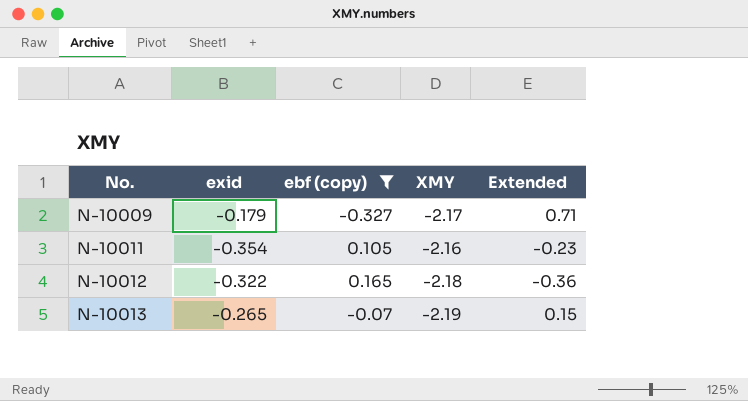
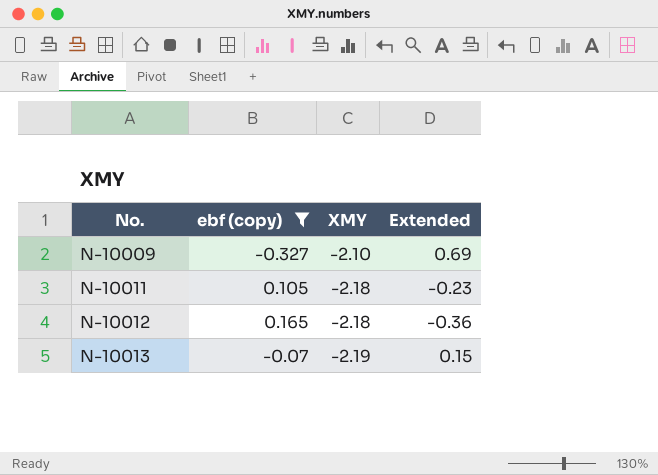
column exid | position: 2 -> none
N-10009 | XMY: -2.17 -> -2.10
N-10009 | Extended: 0.71 -> 0.69
N-10011 | XMY: -2.16 -> -2.18

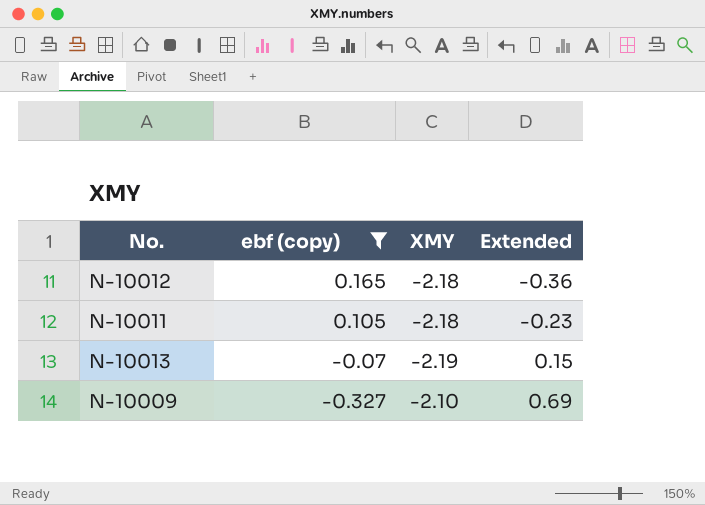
row order: No. ascending -> ebf (copy) descending

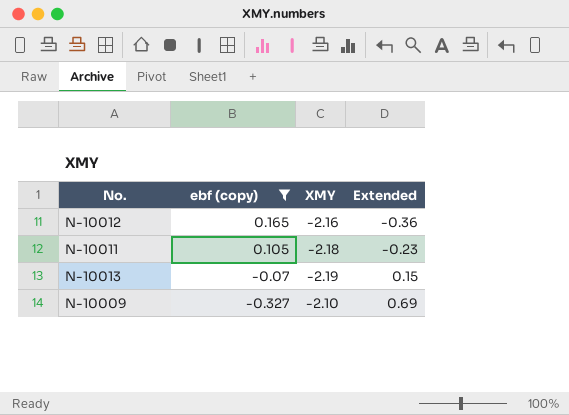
N-10012 | XMY: -2.18 -> -2.16

